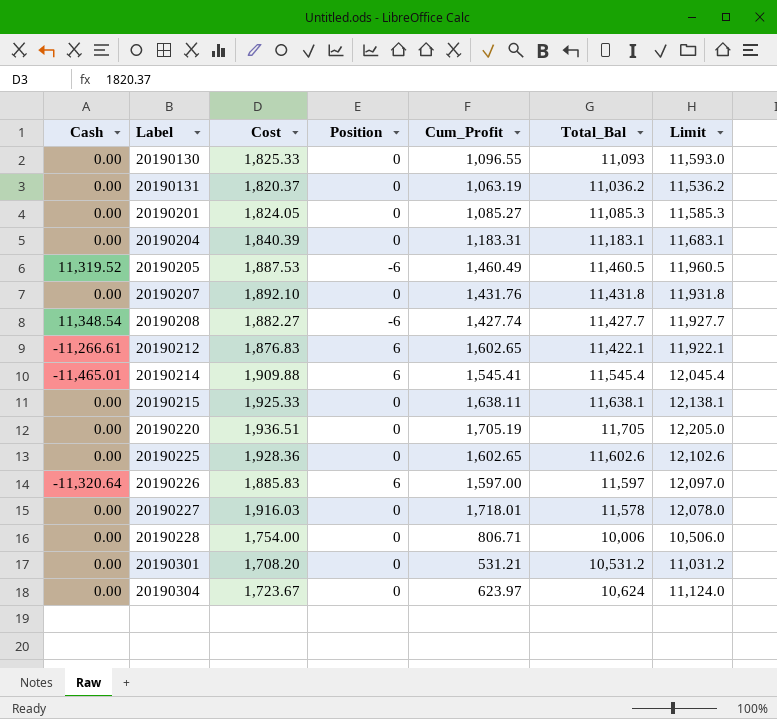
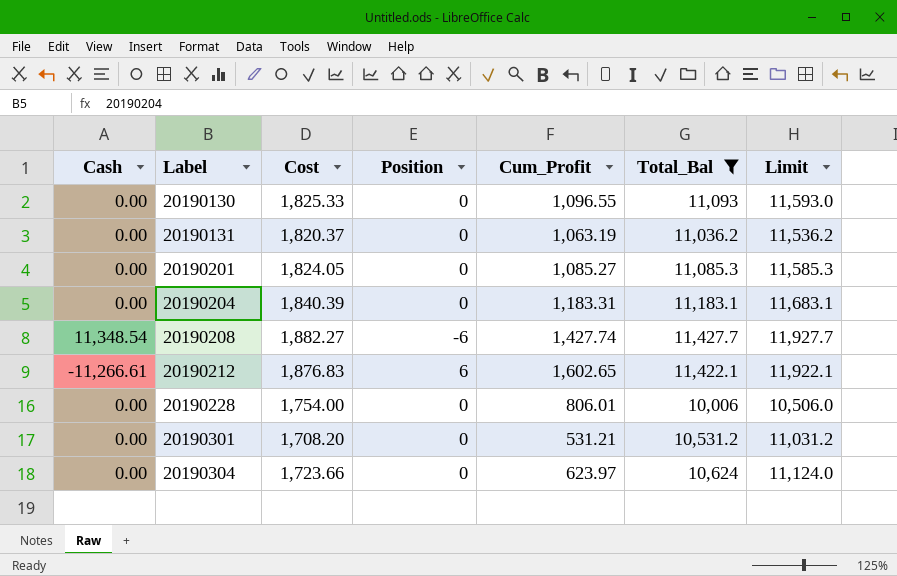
filter: none -> Total_Bal <= 11,427.7
20190228 | Cum_Profit: 806.71 -> 806.01
20190304 | Cost: 1,723.67 -> 1,723.66

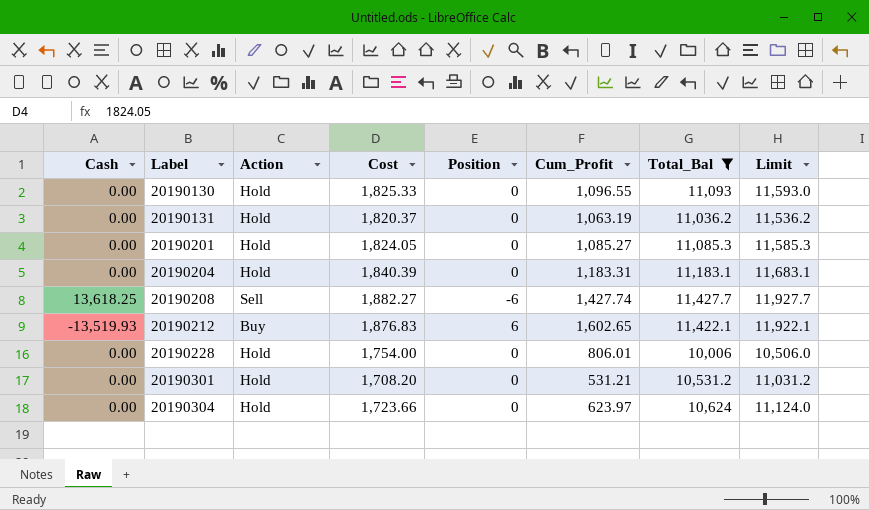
column Action | position: none -> 3
20190208 | Cash: 11,348.54 -> 13,618.25
20190212 | Cash: -11,266.61 -> -13,519.93

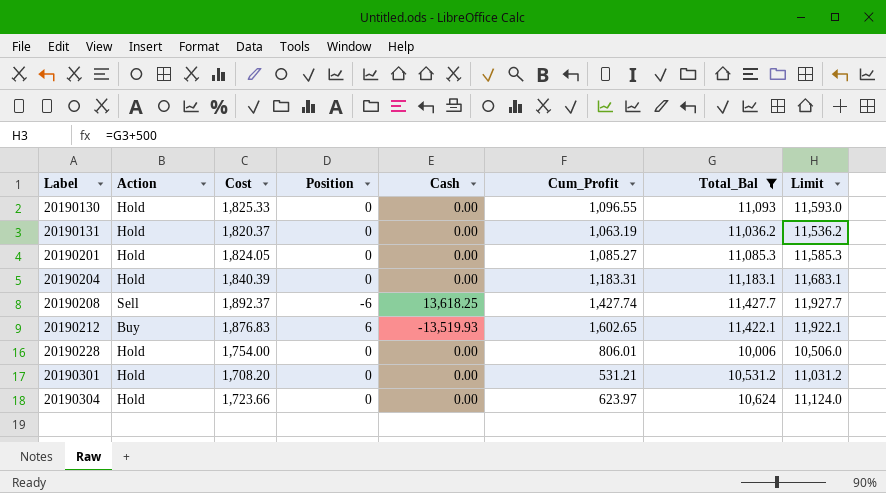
column Cash | position: 1 -> 5
20190208 | Cost: 1,882.27 -> 1,892.37

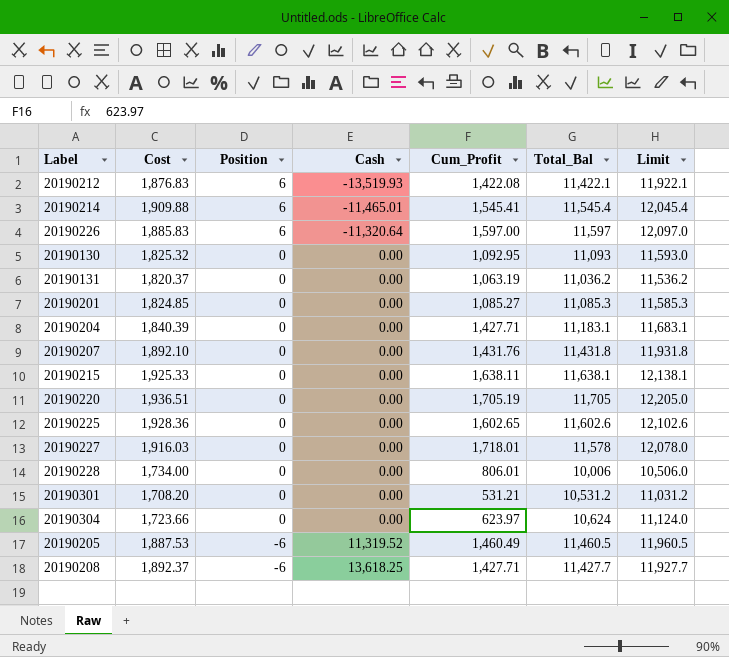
filter: Total_Bal <= 11,427.7 -> none
row order: Label ascending -> Position descending
column Action | position: 2 -> none
20190212 | Cum_Profit: 1,602.65 -> 1,422.08
20190130 | Cost: 1,825.33 -> 1,825.32
20190130 | Cum_Profit: 1,096.55 -> 1,092.95
20190201 | Cost: 1,824.05 -> 1,824.85
20190204 | Cum_Profit: 1,183.31 -> 1,427.71
20190228 | Cost: 1,754.00 -> 1,734.00
20190208 | Cum_Profit: 1,427.74 -> 1,427.71

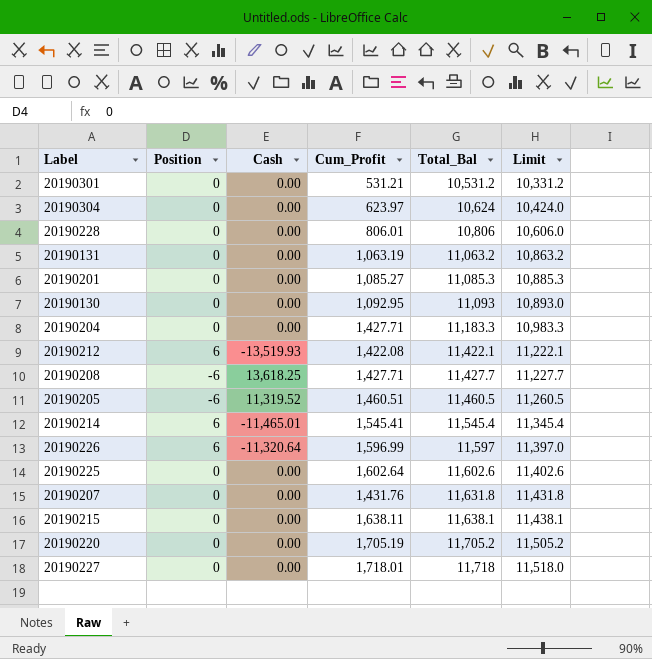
row order: Position descending -> Total_Bal ascending
column Cost | position: 2 -> none
column Limit | formula: [Total_Bal] + 500 -> [Total_Bal] - 200
20190228 | Total_Bal: 10,006 -> 10,806
20190131 | Total_Bal: 11,036.2 -> 11,063.2
20190204 | Total_Bal: 11,183.1 -> 11,183.3
20190205 | Cum_Profit: 1,460.49 -> 1,460.51
20190226 | Cum_Profit: 1,597.00 -> 1,596.99
20190225 | Cum_Profit: 1,602.65 -> 1,602.64
20190207 | Total_Bal: 11,431.8 -> 11,631.8
20190220 | Total_Bal: 11,705 -> 11,705.2
20190227 | Total_Bal: 11,578 -> 11,718

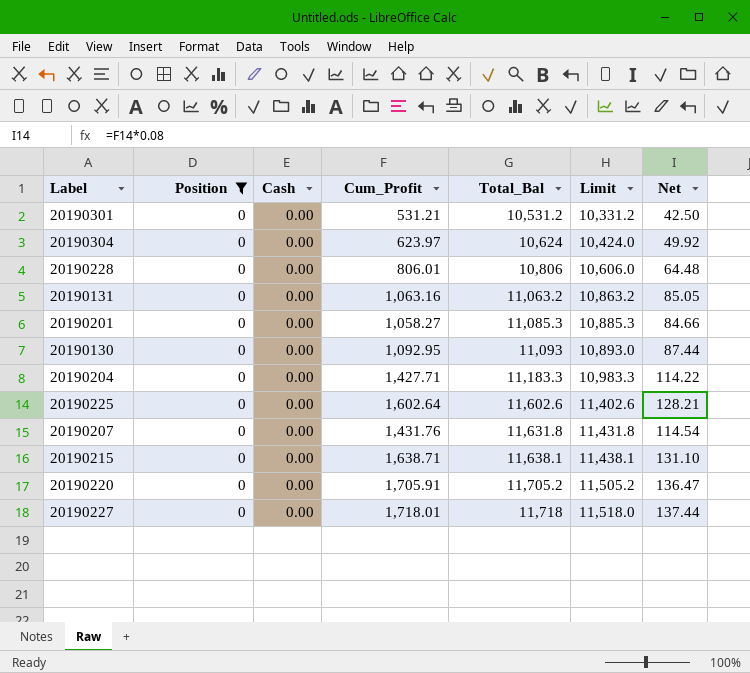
filter: none -> Position = 0
column Net | formula: none -> [Cum_Profit] * 0.08
20190131 | Cum_Profit: 1,063.19 -> 1,063.16
20190201 | Cum_Profit: 1,085.27 -> 1,058.27
20190215 | Cum_Profit: 1,638.11 -> 1,638.71
20190220 | Cum_Profit: 1,705.19 -> 1,705.91

